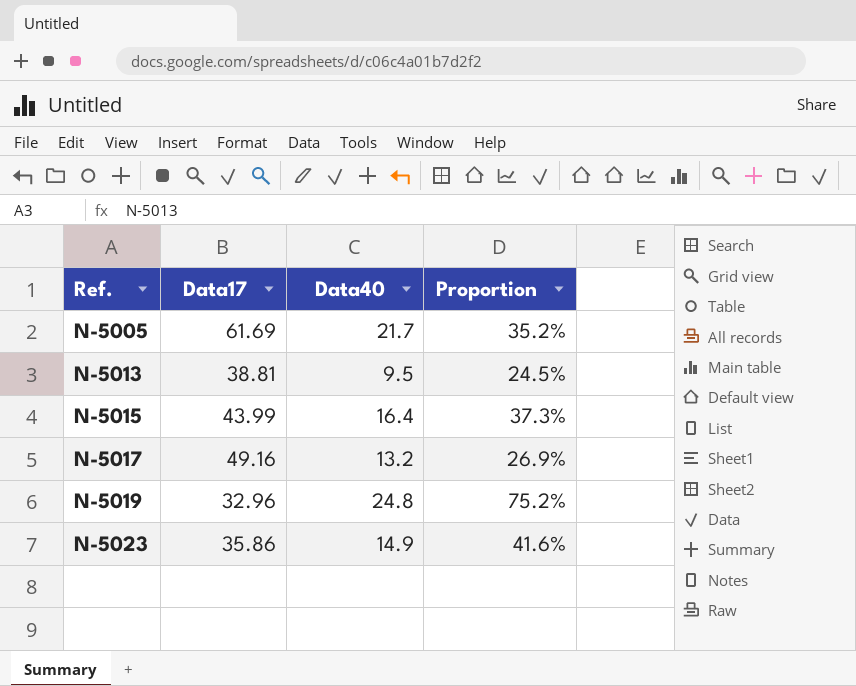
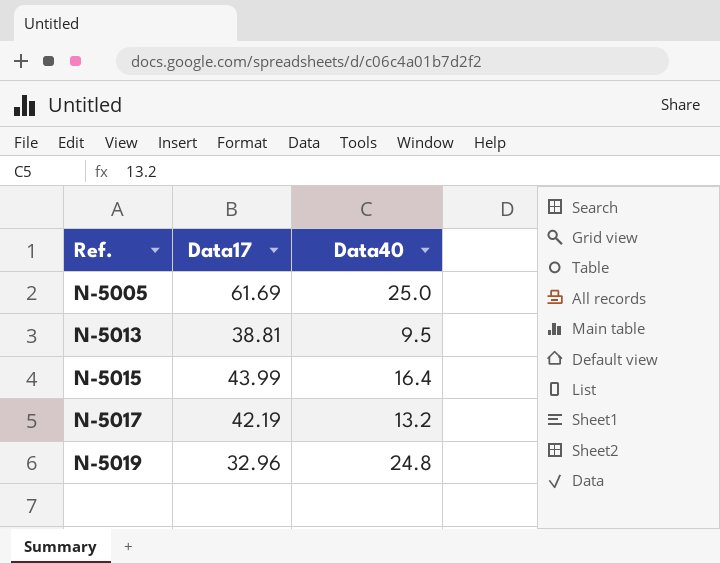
column Proportion | formula: [Data40] / [Data17] -> none
row N-5023: 35.86 | 14.9 | 41.6% -> none
N-5005 | Data40: 21.7 -> 25.0
N-5017 | Data17: 49.16 -> 42.19

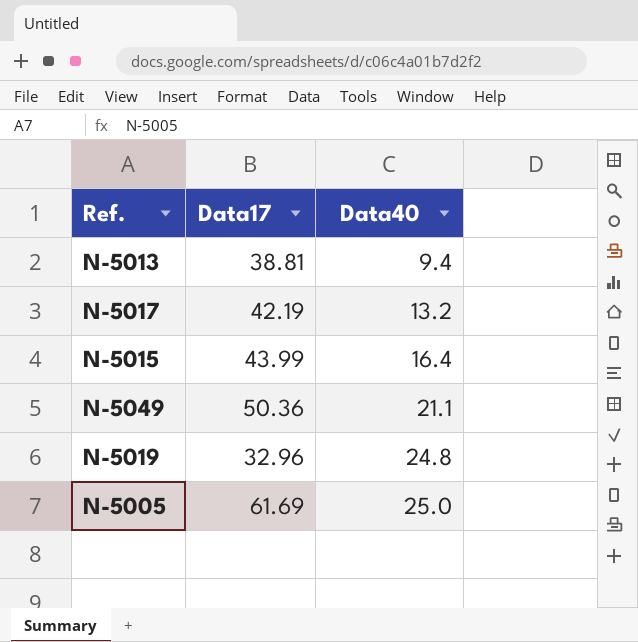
row order: Ref. ascending -> Data40 ascending
N-5013 | Data40: 9.5 -> 9.4
row N-5049: none -> 50.36 | 21.1

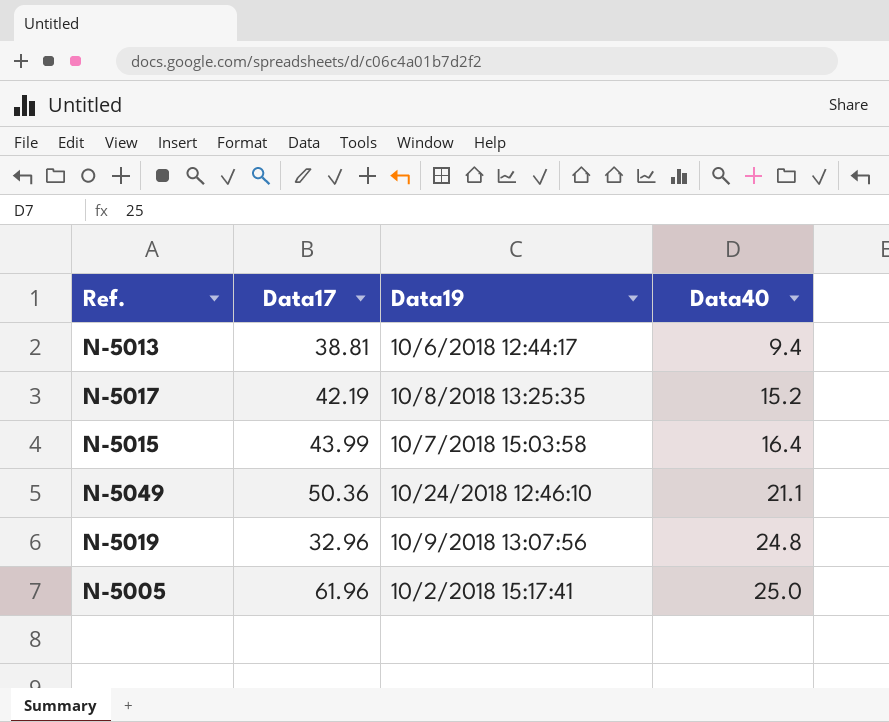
column Data19 | position: none -> 3
N-5017 | Data40: 13.2 -> 15.2
N-5005 | Data17: 61.69 -> 61.96

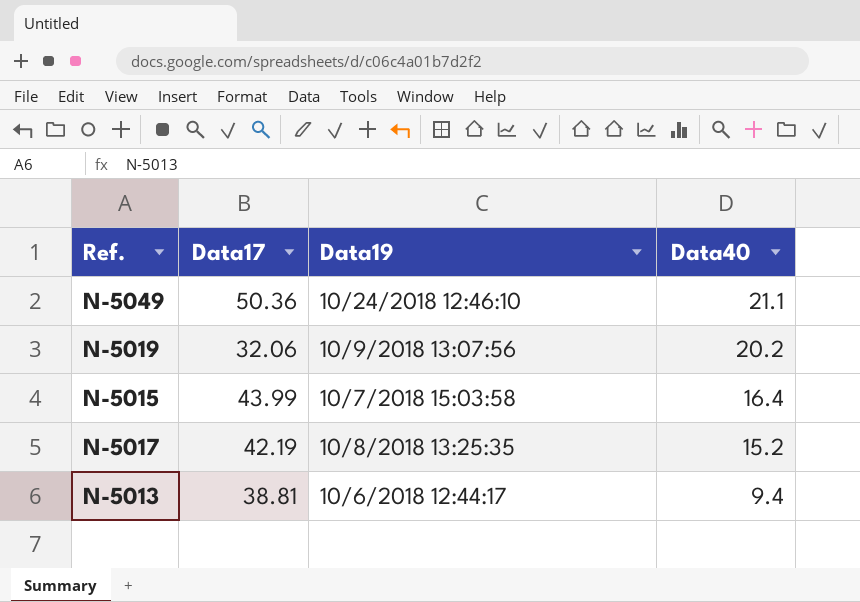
row order: Data40 ascending -> Data40 descending
row N-5005: 61.96 | 10/2/2018 15:17:41 | 25.0 -> none
N-5019 | Data17: 32.96 -> 32.06
N-5019 | Data40: 24.8 -> 20.2

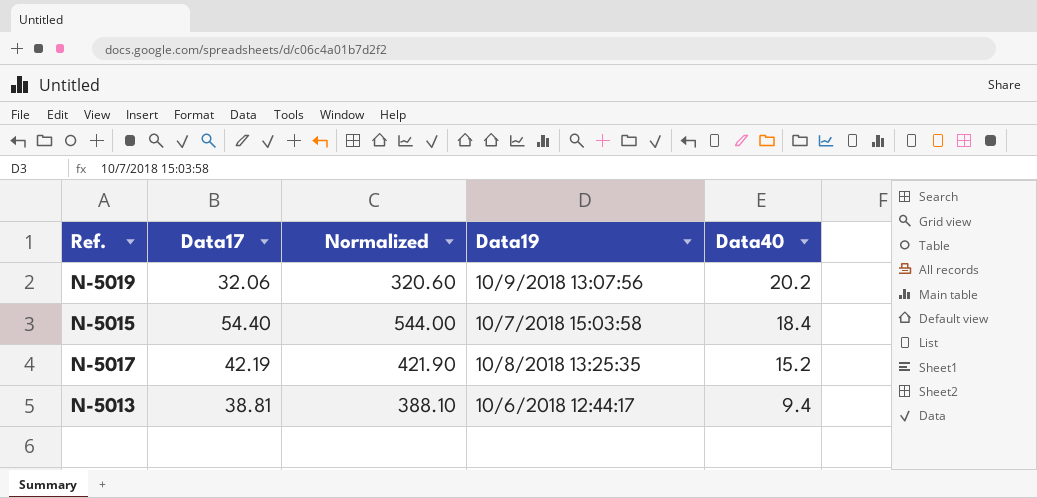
column Normalized | formula: none -> [Data17] * 10
row N-5049: 50.36 | 10/24/2018 12:46:10 | 21.1 -> none
N-5015 | Data17: 43.99 -> 54.40
N-5015 | Data40: 16.4 -> 18.4

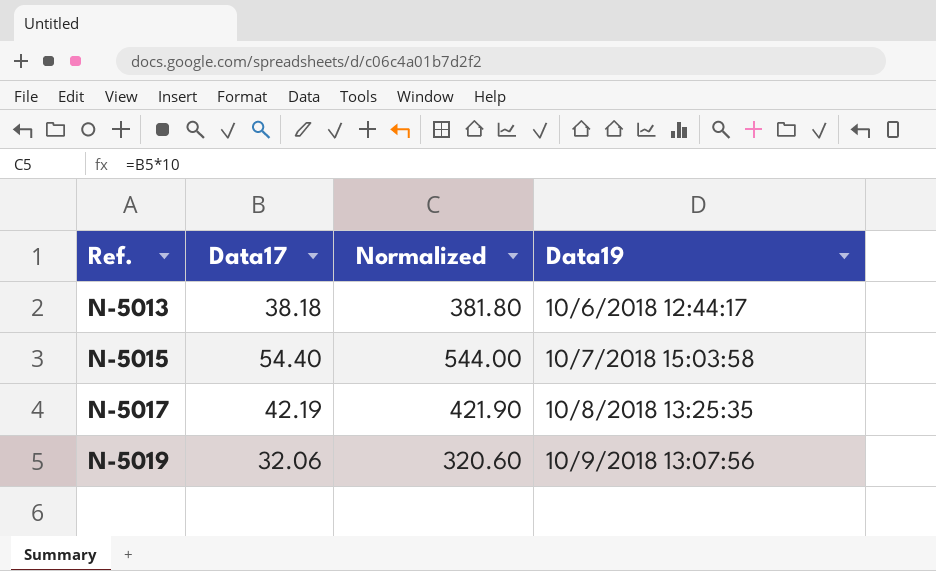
row order: Data40 descending -> Ref. ascending
column Data40 | position: 5 -> none
N-5013 | Data17: 38.81 -> 38.18
N-5013 | Normalized: 388.10 -> 381.80

